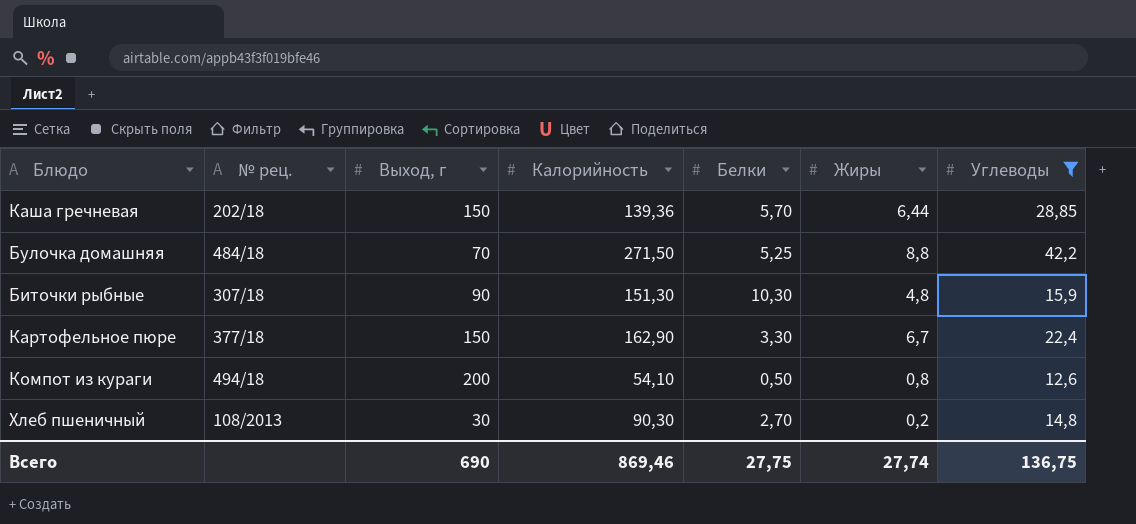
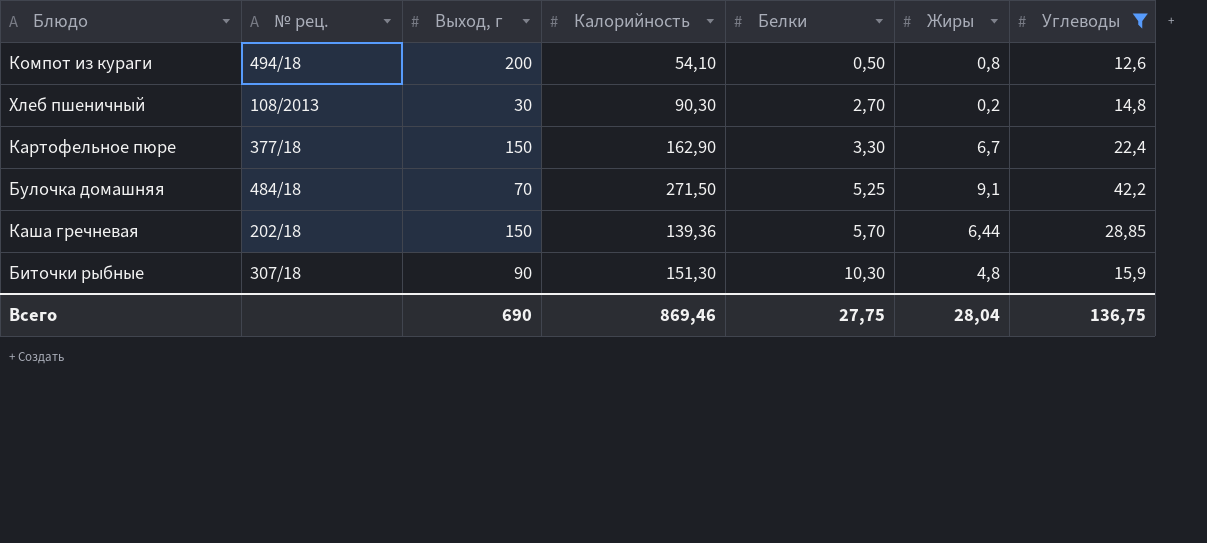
row order: none -> Белки ascending
Булочка домашняя | Жиры: 8,8 -> 9,1
Всего | Жиры: 27,74 -> 28,04

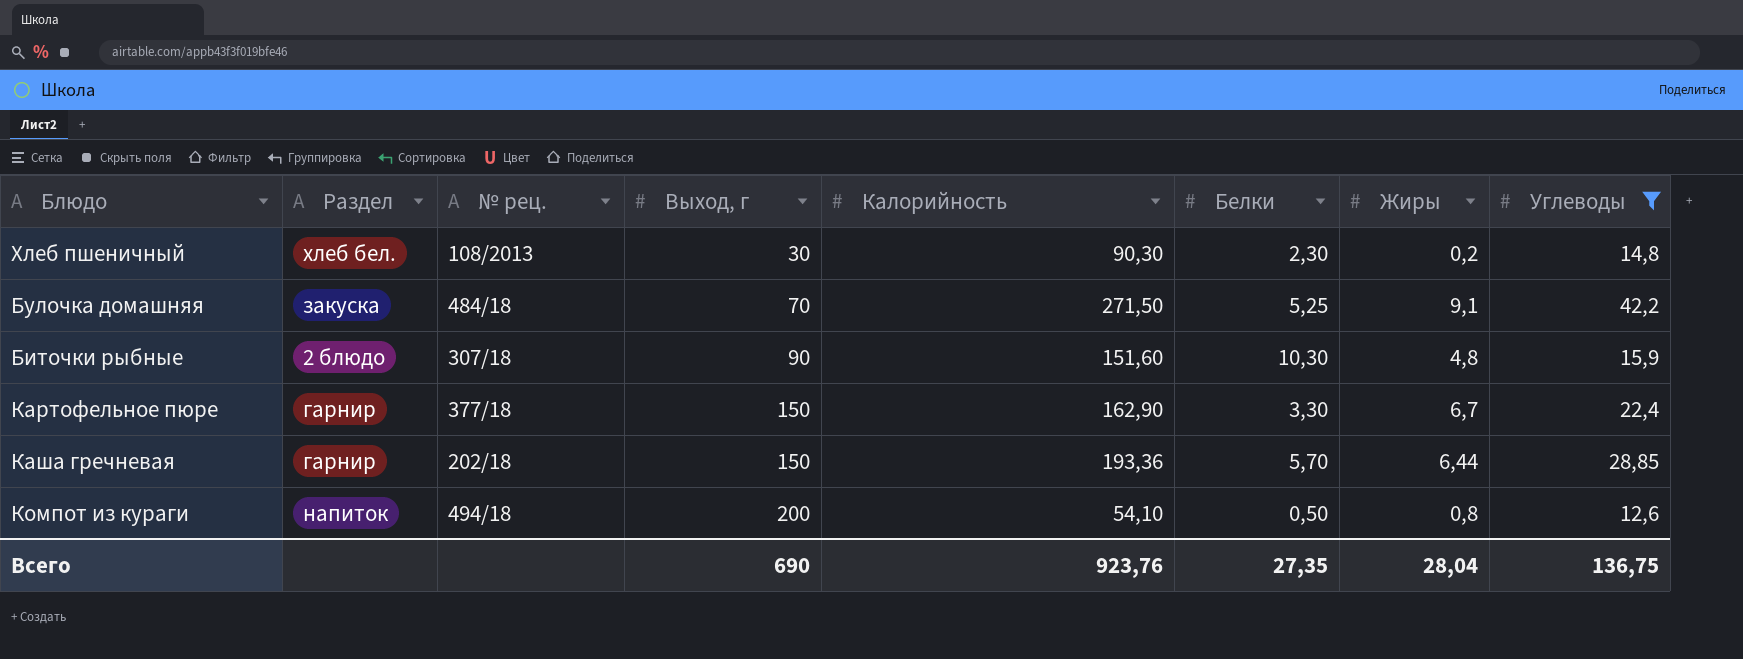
row order: Белки ascending -> Выход, г ascending
column Раздел | position: none -> 2
Хлеб пшеничный | Белки: 2,70 -> 2,30
Биточки рыбные | Калорийность: 151,30 -> 151,60
Каша гречневая | Калорийность: 139,36 -> 193,36
Всего | Калорийность: 869,46 -> 923,76
Всего | Белки: 27,75 -> 27,35

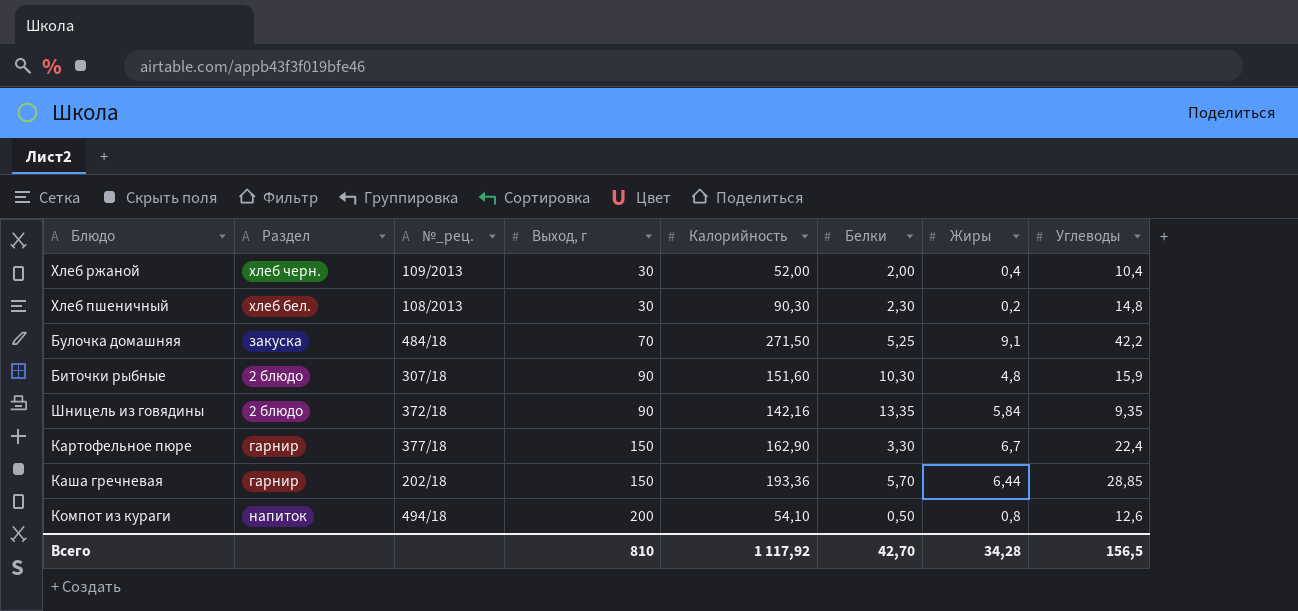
filter: Углеводы >= 12,6 -> none
column name: № рец. -> №_рец.
Всего | Выход, г: 690 -> 810
Всего | Калорийность: 923,76 -> 1 117,92
Всего | Белки: 27,35 -> 42,70
Всего | Жиры: 28,04 -> 34,28
Всего | Углеводы: 136,75 -> 156,5

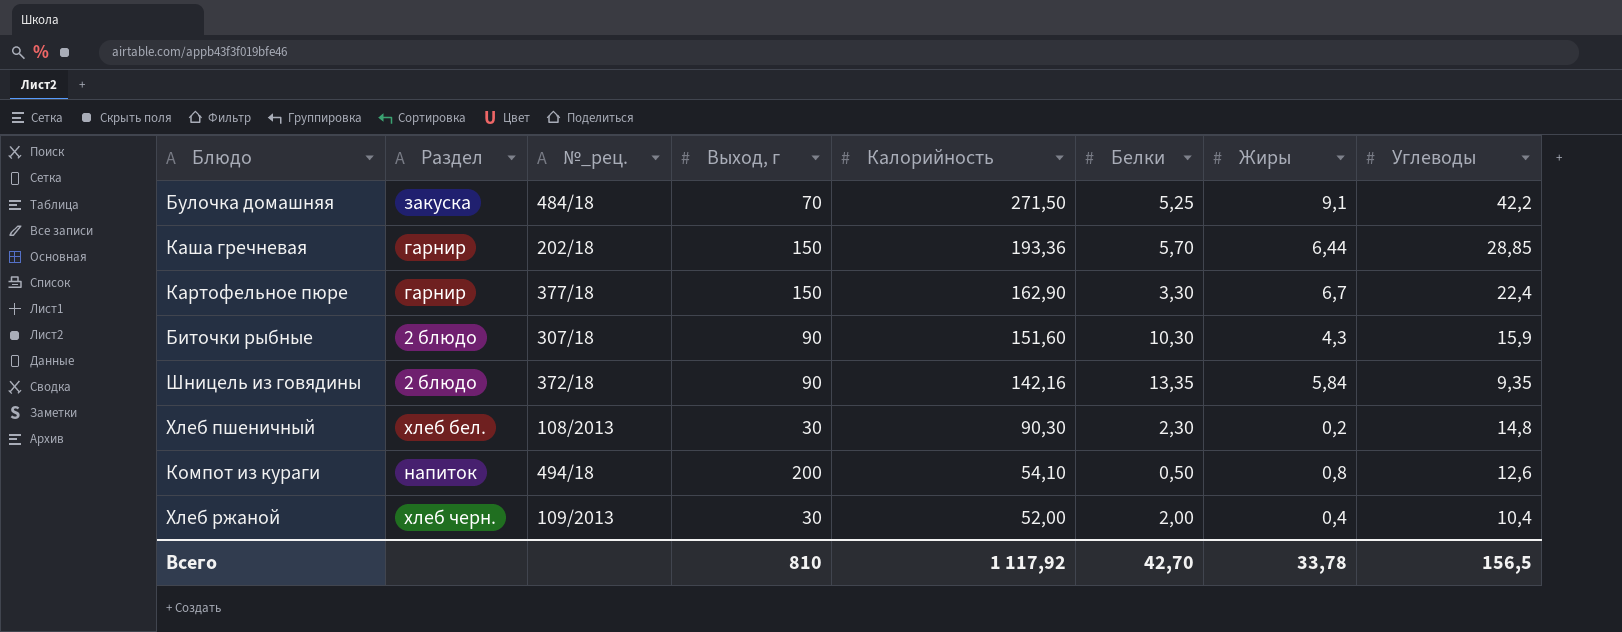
row order: Выход, г ascending -> Калорийность descending
Биточки рыбные | Жиры: 4,8 -> 4,3
Всего | Жиры: 34,28 -> 33,78

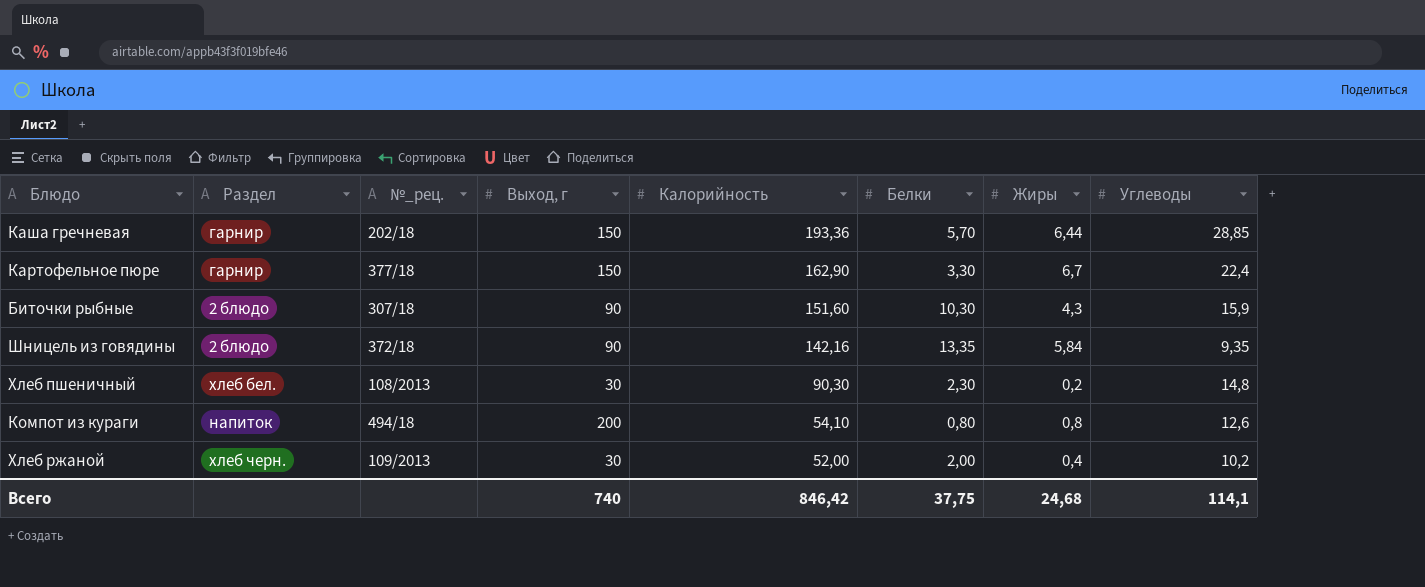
row Булочка домашняя: закуска | 484/18 | 70 | 271,50 | 5,25 | 9,1 | 42,2 -> none
Компот из кураги | Белки: 0,50 -> 0,80
Хлеб ржаной | Углеводы: 10,4 -> 10,2
Всего | Выход, г: 810 -> 740
Всего | Калорийность: 1 117,92 -> 846,42
Всего | Белки: 42,70 -> 37,75
Всего | Жиры: 33,78 -> 24,68
Всего | Углеводы: 156,5 -> 114,1

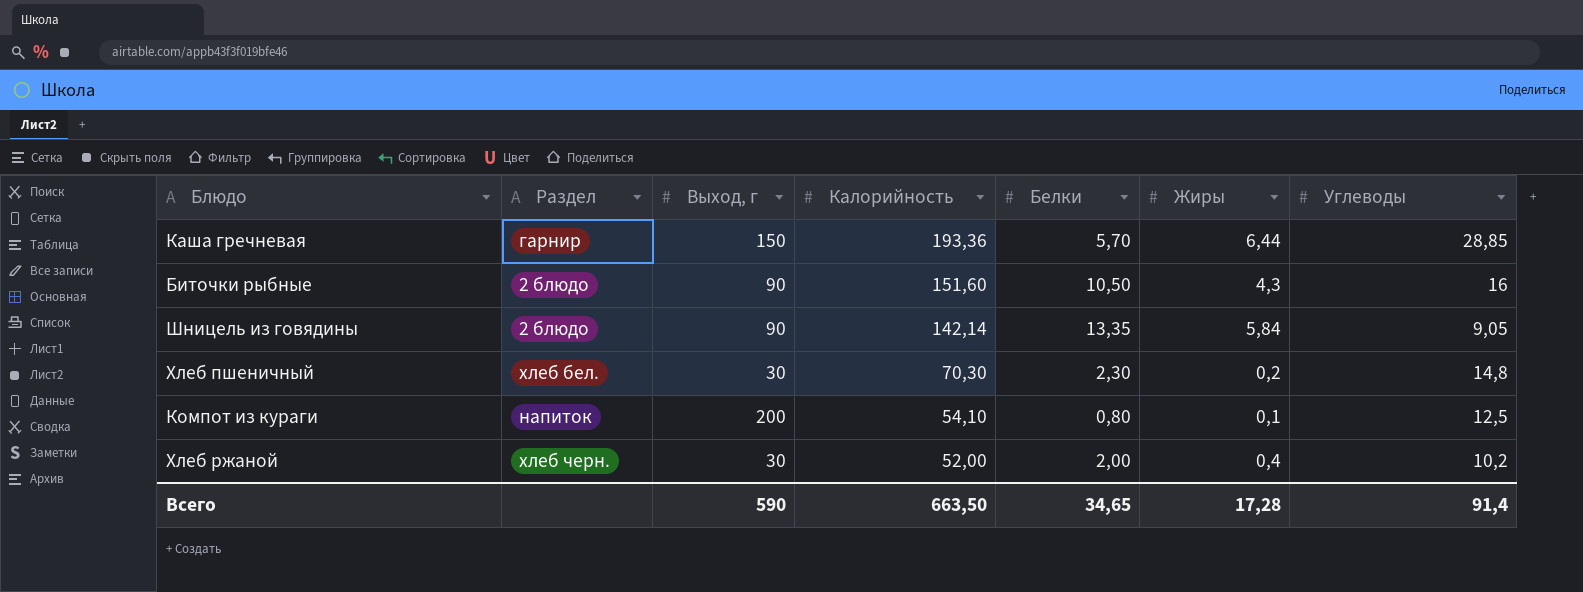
column №_рец. | position: 3 -> none
row Картофельное пюре: гарнир | 377/18 | 150 | 162,90 | 3,30 | 6,7 | 22,4 -> none
Биточки рыбные | Белки: 10,30 -> 10,50
Биточки рыбные | Углеводы: 15,9 -> 16
Шницель из говядины | Калорийность: 142,16 -> 142,14
Шницель из говядины | Углеводы: 9,35 -> 9,05
Хлеб пшеничный | Калорийность: 90,30 -> 70,30
Компот из кураги | Жиры: 0,8 -> 0,1
Компот из кураги | Углеводы: 12,6 -> 12,5
Всего | Выход, г: 740 -> 590
Всего | Калорийность: 846,42 -> 663,50
Всего | Белки: 37,75 -> 34,65
Всего | Жиры: 24,68 -> 17,28
Всего | Углеводы: 114,1 -> 91,4

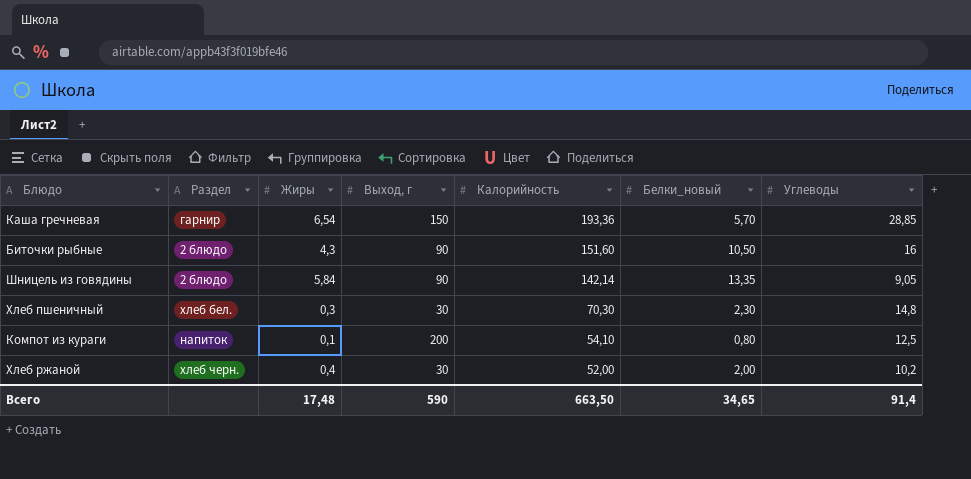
column Жиры | position: 6 -> 3
column name: Белки -> Белки_новый
Каша гречневая | Жиры: 6,44 -> 6,54
Хлеб пшеничный | Жиры: 0,2 -> 0,3
Всего | Жиры: 17,28 -> 17,48

